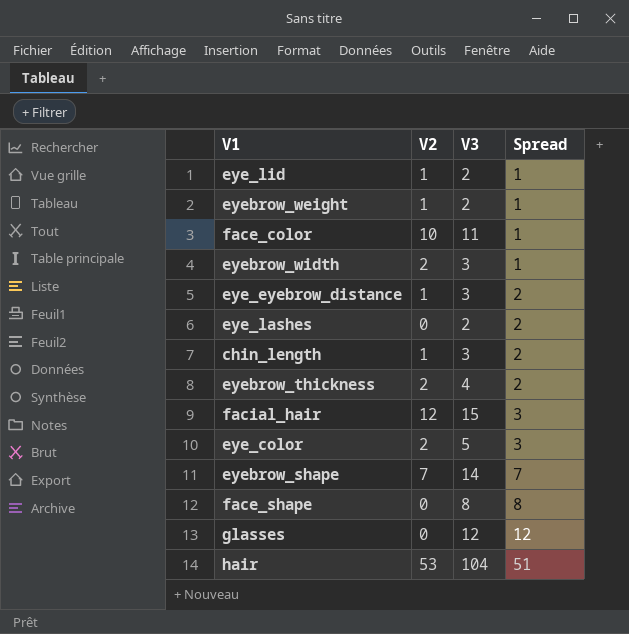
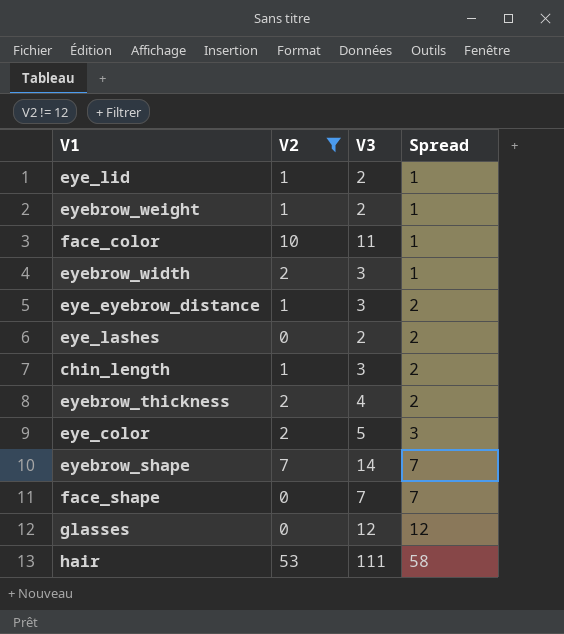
filter: none -> V2 != 12
face_shape | V3: 8 -> 7
face_shape | Spread: 8 -> 7
hair | V3: 104 -> 111
hair | Spread: 51 -> 58

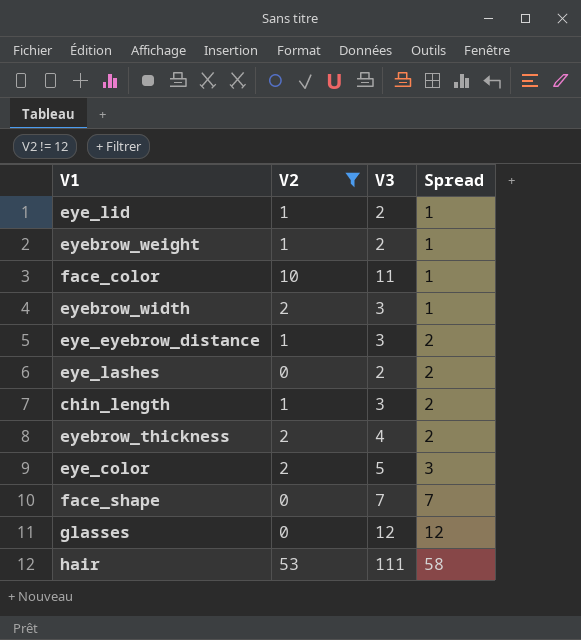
row eyebrow_shape: 7 | 14 | 7 -> none

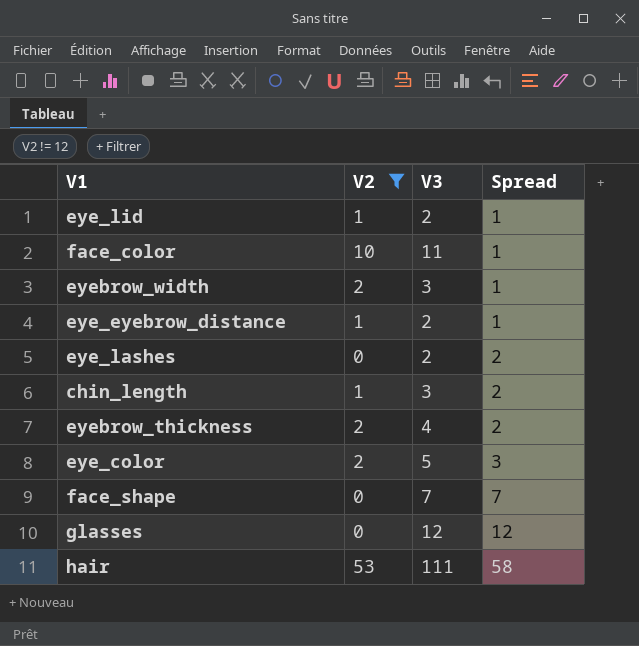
row eyebrow_weight: 1 | 2 | 1 -> none
eye_eyebrow_distance | V3: 3 -> 2
eye_eyebrow_distance | Spread: 2 -> 1

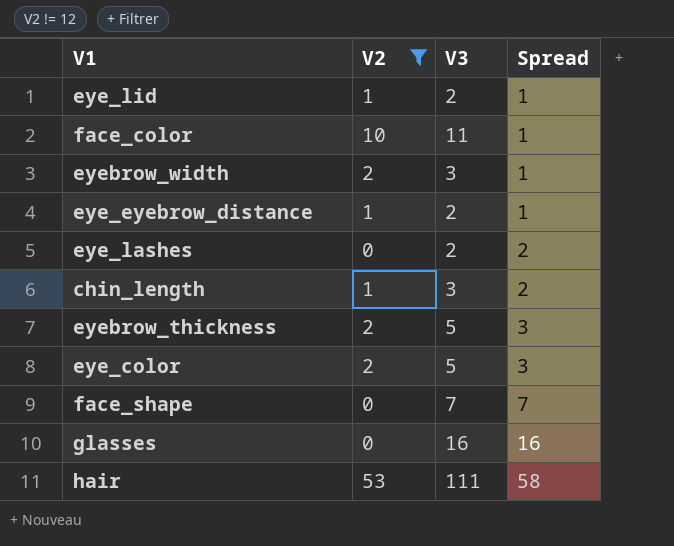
eyebrow_thickness | V3: 4 -> 5
eyebrow_thickness | Spread: 2 -> 3
glasses | V3: 12 -> 16
glasses | Spread: 12 -> 16

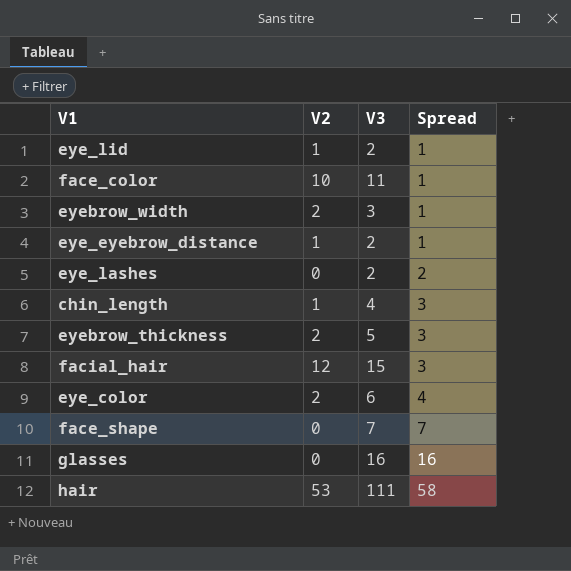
filter: V2 != 12 -> none
chin_length | V3: 3 -> 4
chin_length | Spread: 2 -> 3
eye_color | V3: 5 -> 6
eye_color | Spread: 3 -> 4

